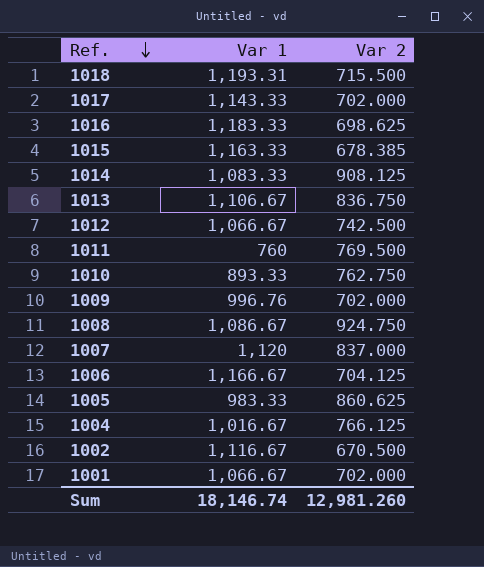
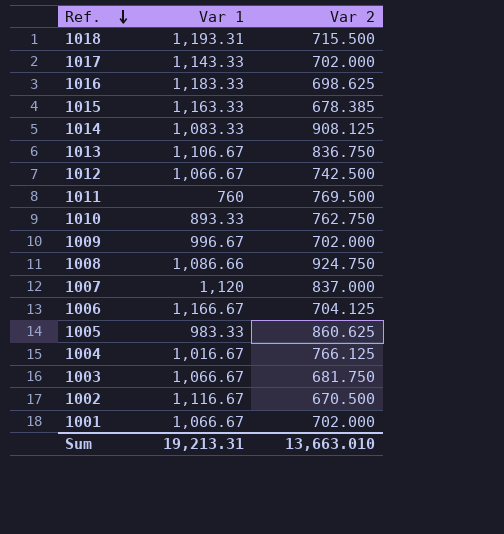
1009 | Var 1: 996.76 -> 996.67
1008 | Var 1: 1,086.67 -> 1,086.66
row 1003: none -> 1,066.67 | 681.750
Sum | Var 1: 18,146.74 -> 19,213.31
Sum | Var 2: 12,981.260 -> 13,663.010

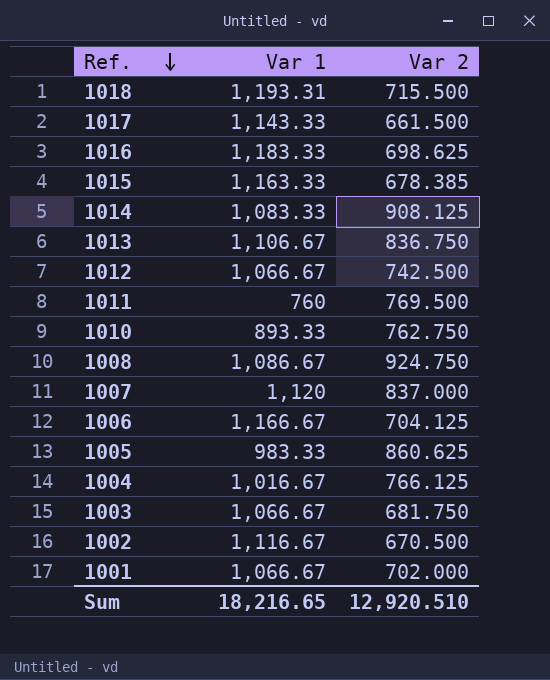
row 1009: 996.67 | 702.000 -> none
1017 | Var 2: 702.000 -> 661.500
1008 | Var 1: 1,086.66 -> 1,086.67
Sum | Var 1: 19,213.31 -> 18,216.65
Sum | Var 2: 13,663.010 -> 12,920.510

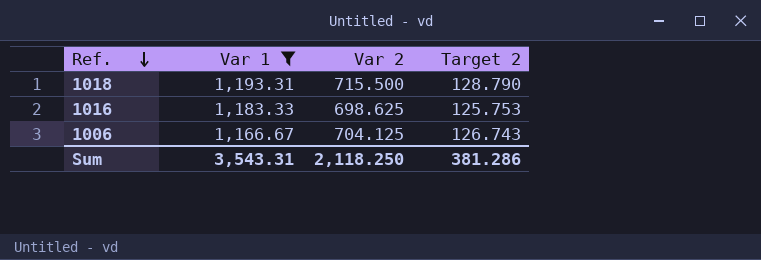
filter: none -> Var 1 >= 1,166.67
column Target 2 | formula: none -> [Var 2] * 0.18
Sum | Var 1: 18,216.65 -> 3,543.31
Sum | Var 2: 12,920.510 -> 2,118.250

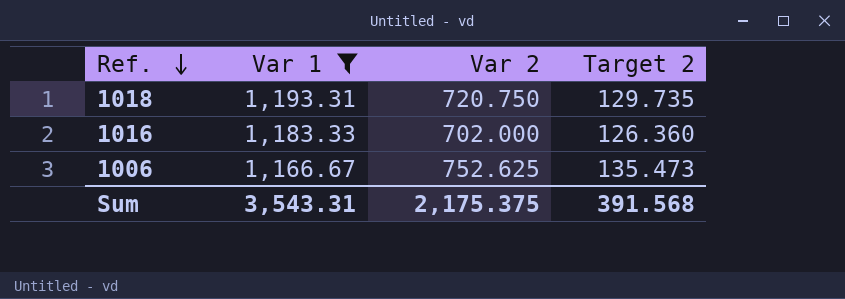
1018 | Var 2: 715.500 -> 720.750
1018 | Target 2: 128.790 -> 129.735
1016 | Var 2: 698.625 -> 702.000
1016 | Target 2: 125.753 -> 126.360
1006 | Var 2: 704.125 -> 752.625
1006 | Target 2: 126.743 -> 135.473
Sum | Var 2: 2,118.250 -> 2,175.375
Sum | Target 2: 381.286 -> 391.568

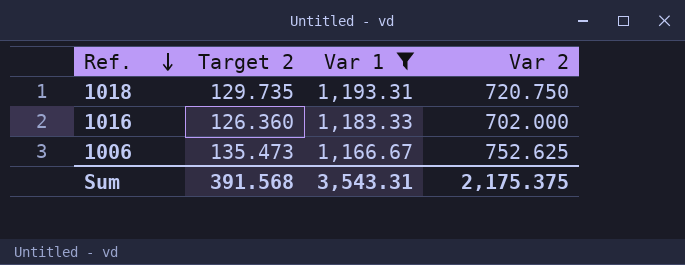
column Target 2 | position: 4 -> 2

